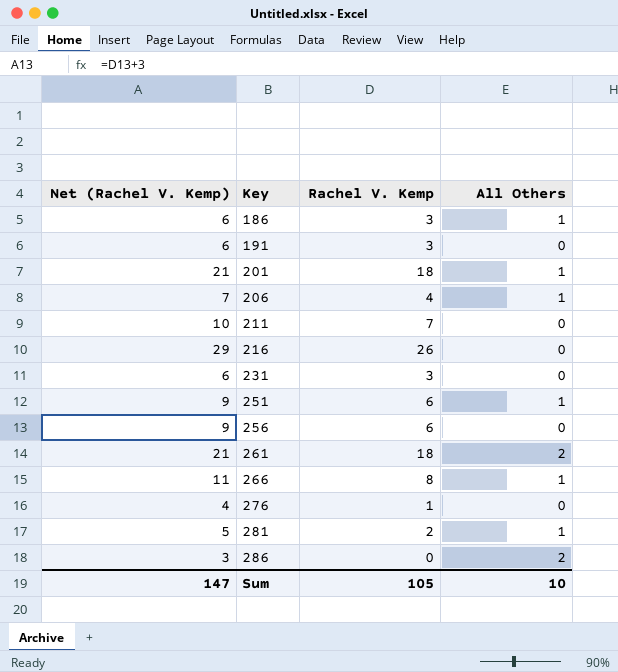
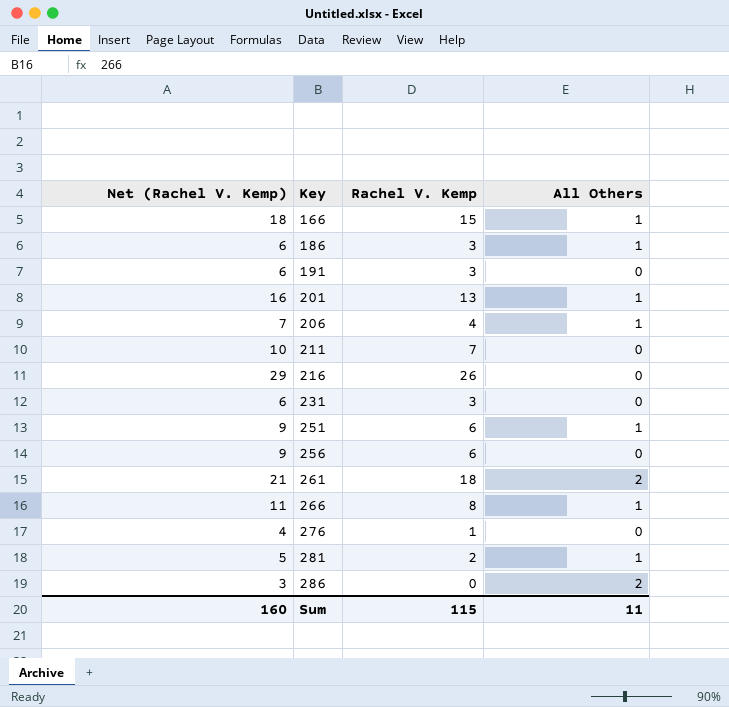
row 166: none -> 18 | 15 | 1
201 | Net (Rachel V. Kemp): 21 -> 16
201 | Rachel V. Kemp: 18 -> 13
Sum | Net (Rachel V. Kemp): 147 -> 160
Sum | Rachel V. Kemp: 105 -> 115
Sum | All Others: 10 -> 11

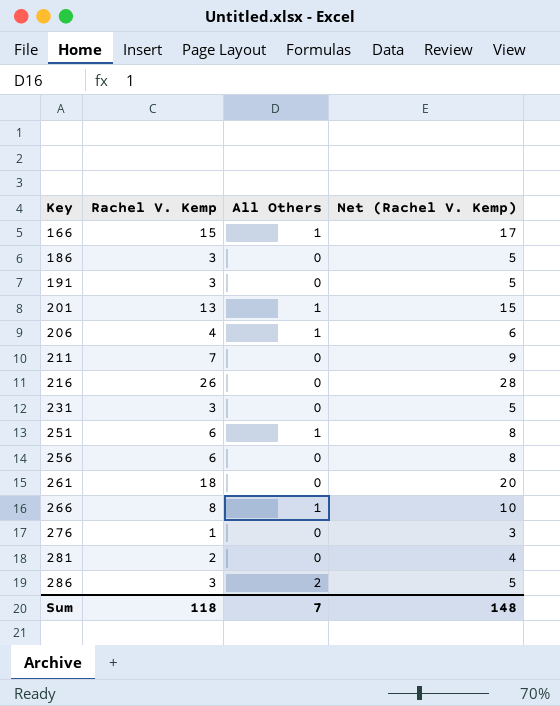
column Net (Rachel V. Kemp) | formula: [Rachel V. Kemp] + 3 -> [Rachel V. Kemp] + 2
column Net (Rachel V. Kemp) | position: 1 -> 4
186 | All Others: 1 -> 0
261 | All Others: 2 -> 0
281 | All Others: 1 -> 0
286 | Rachel V. Kemp: 0 -> 3
Sum | Rachel V. Kemp: 115 -> 118
Sum | All Others: 11 -> 7
Sum | Net (Rachel V. Kemp): 160 -> 148

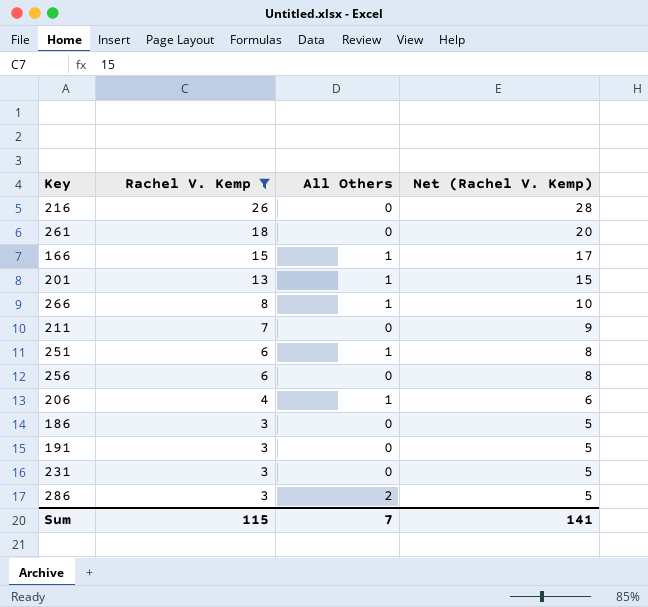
filter: none -> Rachel V. Kemp >= 3
row order: Key ascending -> Rachel V. Kemp descending
Sum | Rachel V. Kemp: 118 -> 115
Sum | Net (Rachel V. Kemp): 148 -> 141

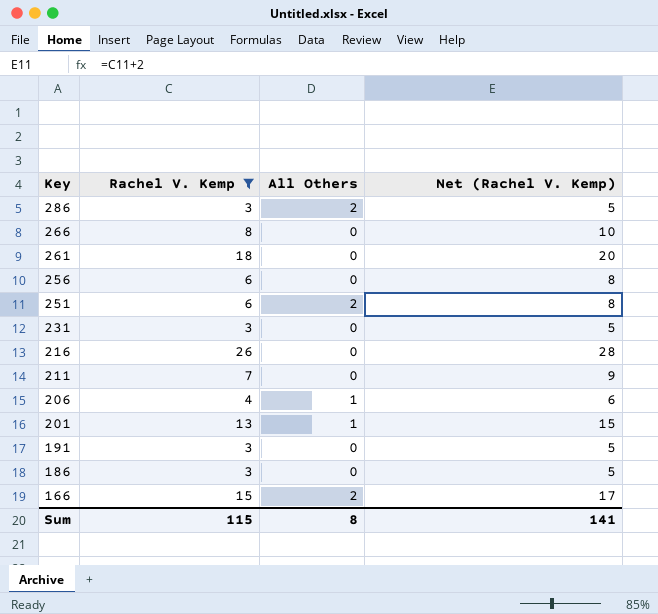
row order: Rachel V. Kemp descending -> Key descending
266 | All Others: 1 -> 0
251 | All Others: 1 -> 2
166 | All Others: 1 -> 2
Sum | All Others: 7 -> 8

